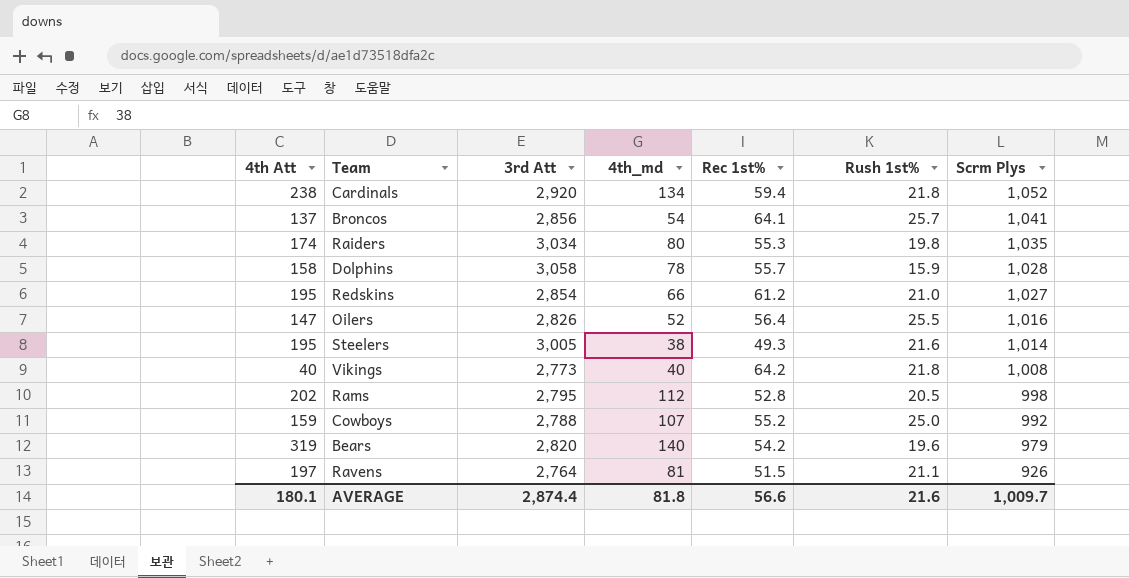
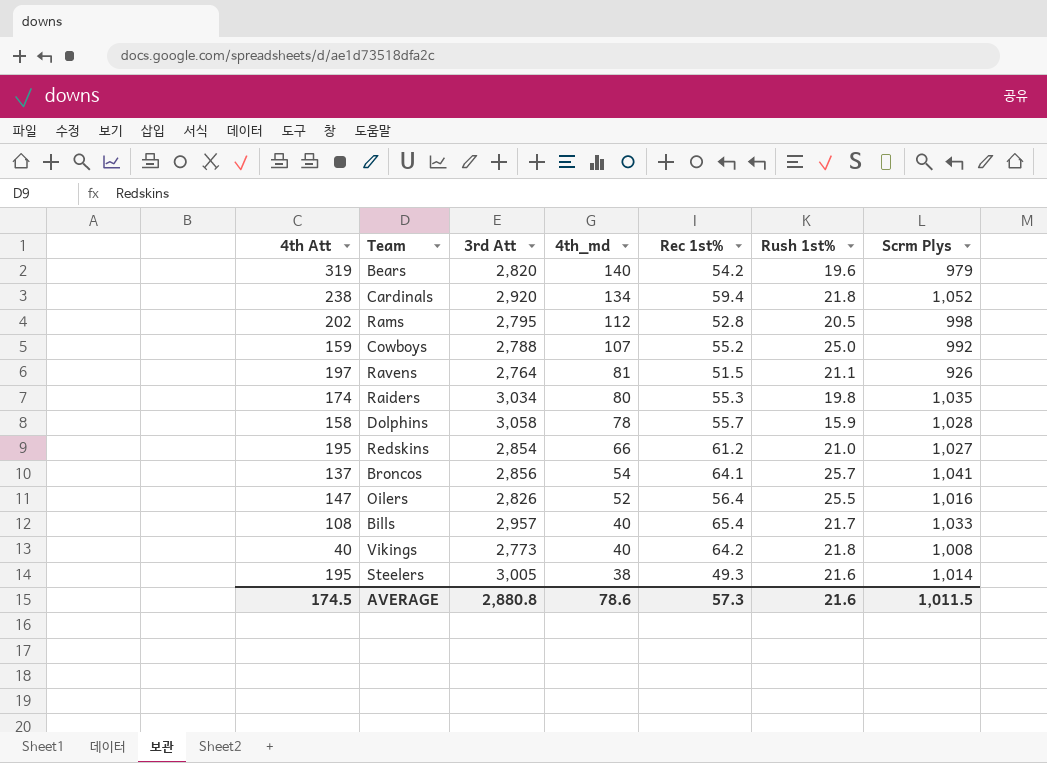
row order: Scrm Plys descending -> 4th_md descending
row Bills: none -> 108 | 2,957 | 40 | 65.4 | 21.7 | 1,033
AVERAGE | 4th Att: 180.1 -> 174.5
AVERAGE | 3rd Att: 2,874.4 -> 2,880.8
AVERAGE | 4th_md: 81.8 -> 78.6
AVERAGE | Rec 1st%: 56.6 -> 57.3
AVERAGE | Scrm Plys: 1,009.7 -> 1,011.5

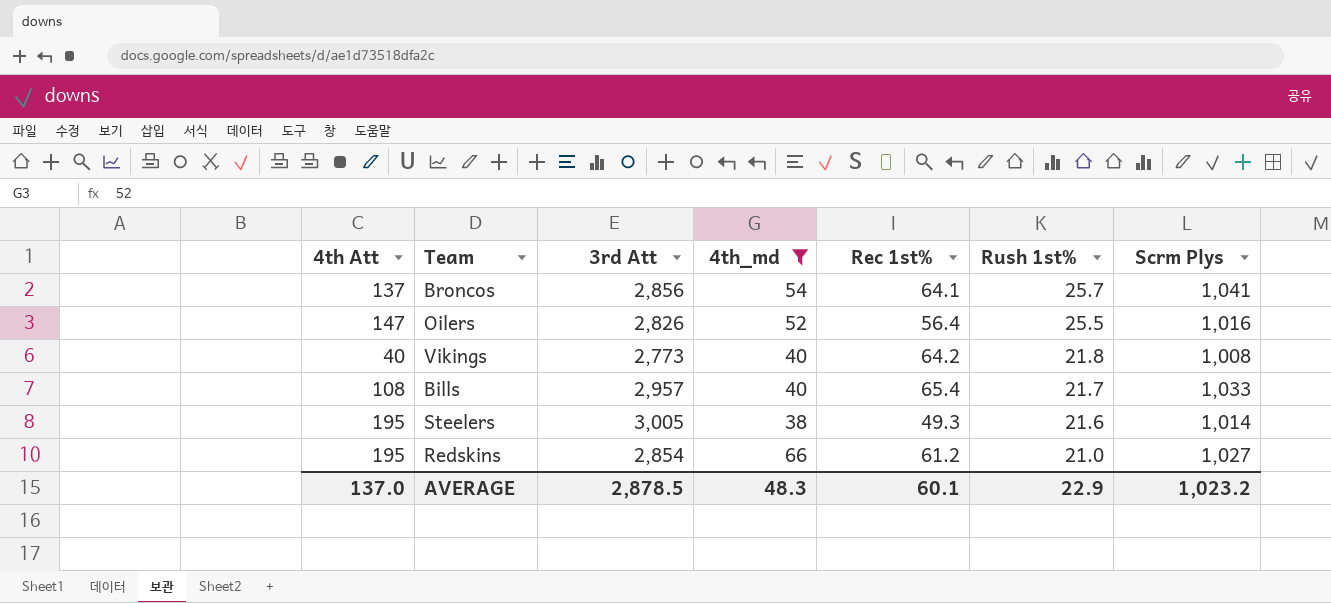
filter: none -> 4th_md <= 66
row order: 4th_md descending -> Rush 1st% descending
AVERAGE | 4th Att: 174.5 -> 137.0
AVERAGE | 3rd Att: 2,880.8 -> 2,878.5
AVERAGE | 4th_md: 78.6 -> 48.3
AVERAGE | Rec 1st%: 57.3 -> 60.1
AVERAGE | Rush 1st%: 21.6 -> 22.9
AVERAGE | Scrm Plys: 1,011.5 -> 1,023.2

